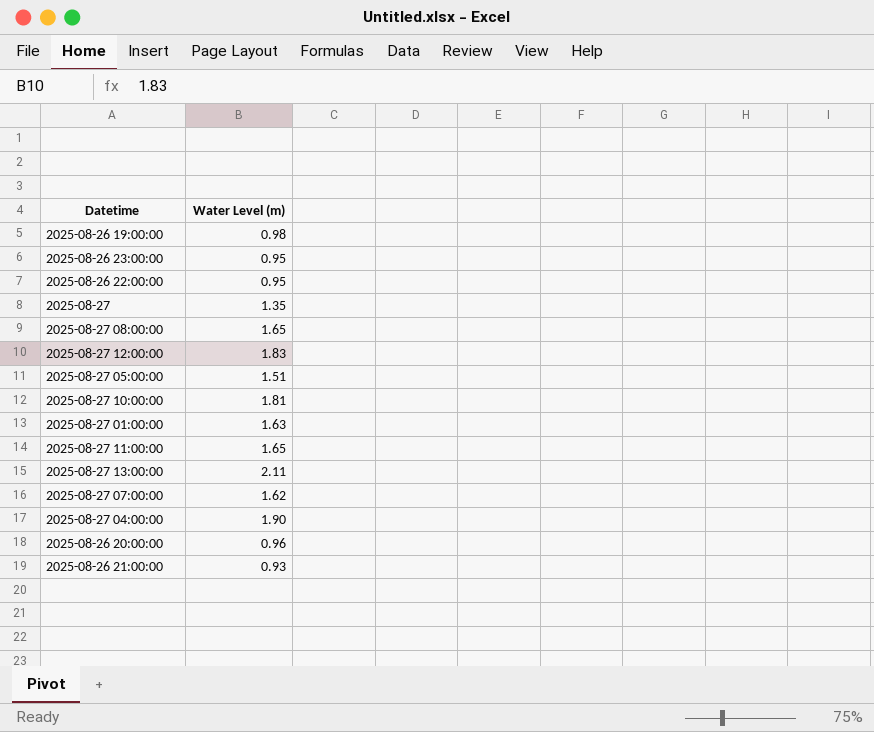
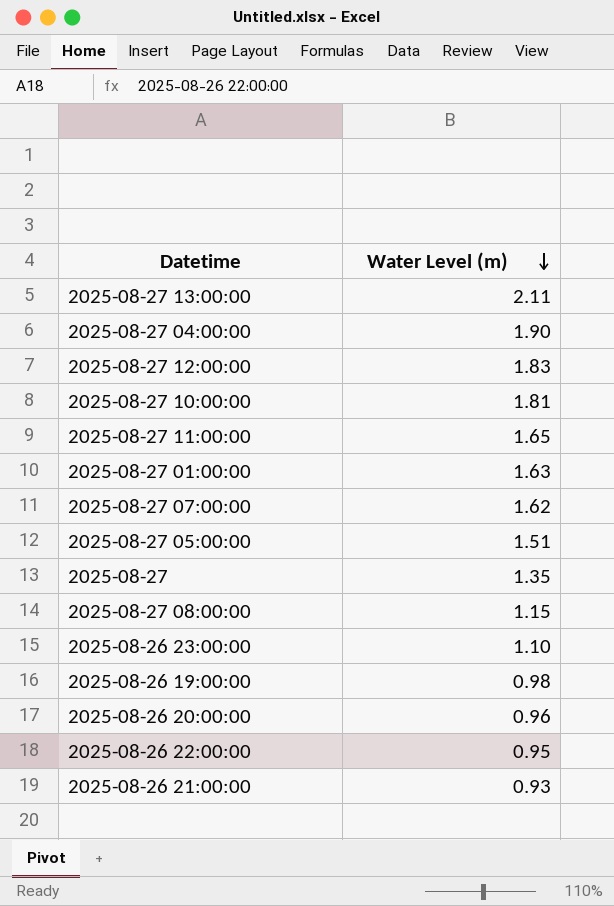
row order: none -> Water Level (m) descending
2025-08-27 08:00:00 | Water Level (m): 1.65 -> 1.15
2025-08-26 23:00:00 | Water Level (m): 0.95 -> 1.10

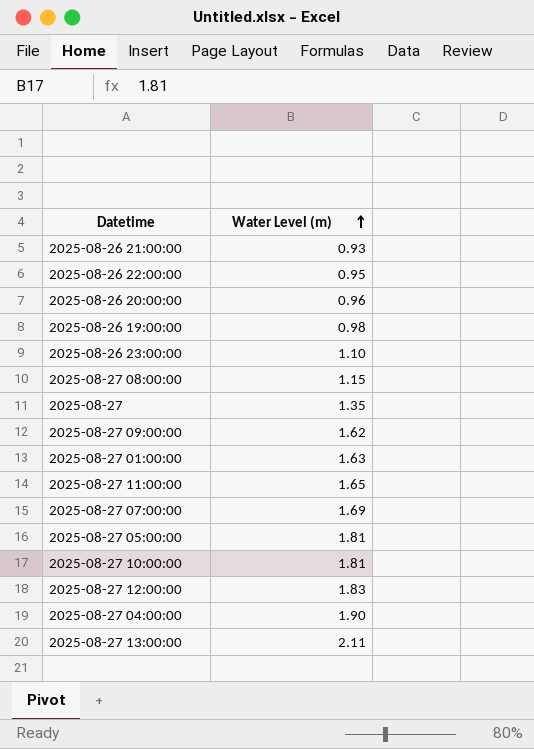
row order: Water Level (m) descending -> Water Level (m) ascending
row 2025-08-27 09:00:00: none -> 1.62
2025-08-27 07:00:00 | Water Level (m): 1.62 -> 1.69
2025-08-27 05:00:00 | Water Level (m): 1.51 -> 1.81

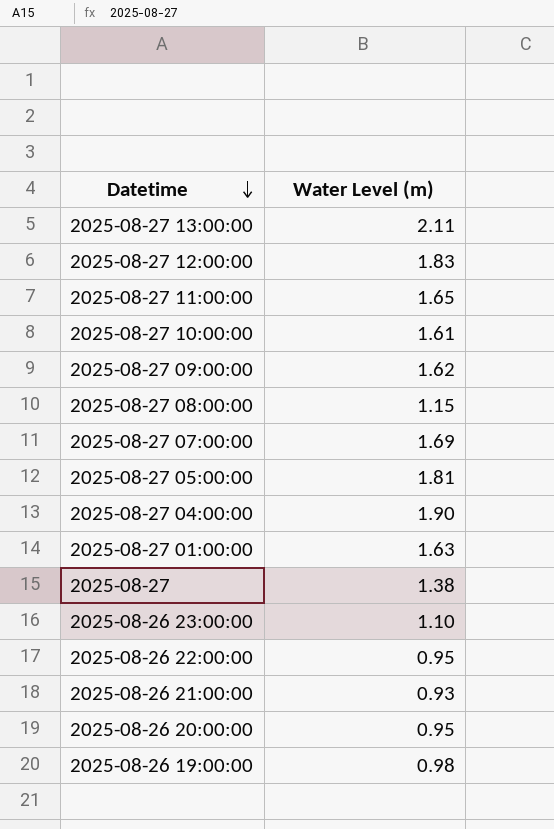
row order: Water Level (m) ascending -> Datetime descending
2025-08-27 10:00:00 | Water Level (m): 1.81 -> 1.61
2025-08-27 | Water Level (m): 1.35 -> 1.38
2025-08-26 20:00:00 | Water Level (m): 0.96 -> 0.95

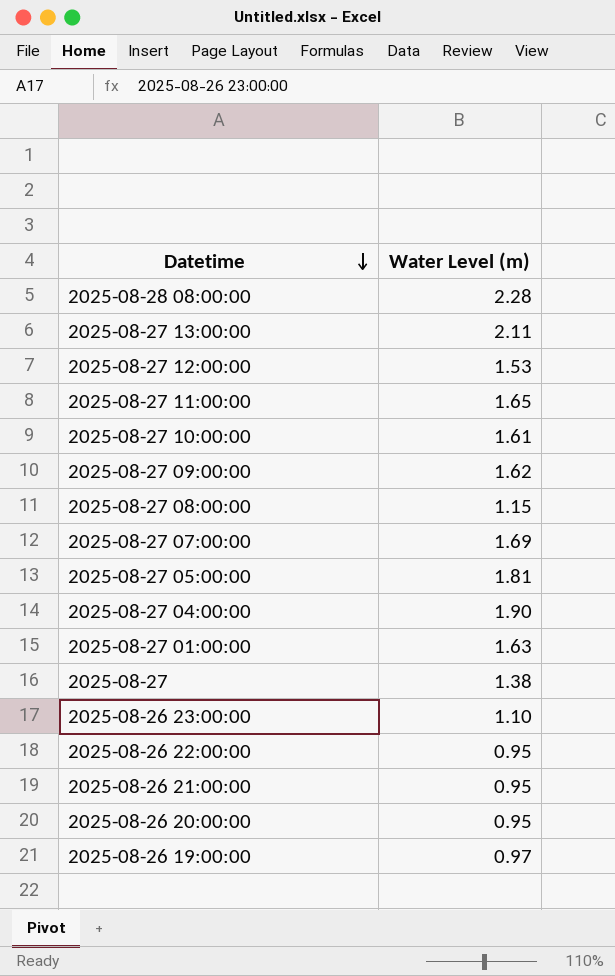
row 2025-08-28 08:00:00: none -> 2.28
2025-08-27 12:00:00 | Water Level (m): 1.83 -> 1.53
2025-08-26 21:00:00 | Water Level (m): 0.93 -> 0.95
2025-08-26 19:00:00 | Water Level (m): 0.98 -> 0.97

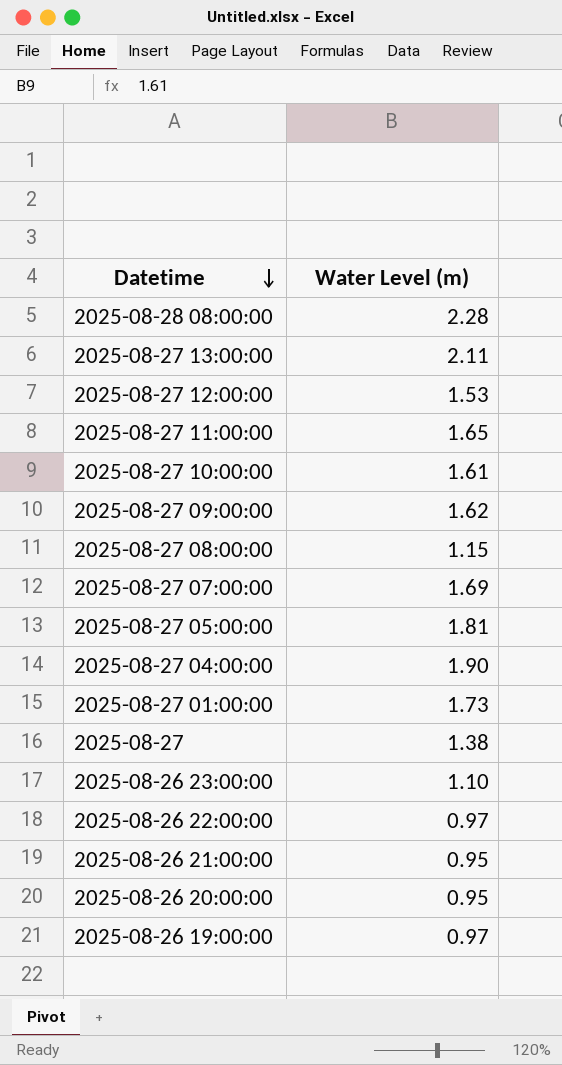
2025-08-27 01:00:00 | Water Level (m): 1.63 -> 1.73
2025-08-26 22:00:00 | Water Level (m): 0.95 -> 0.97

